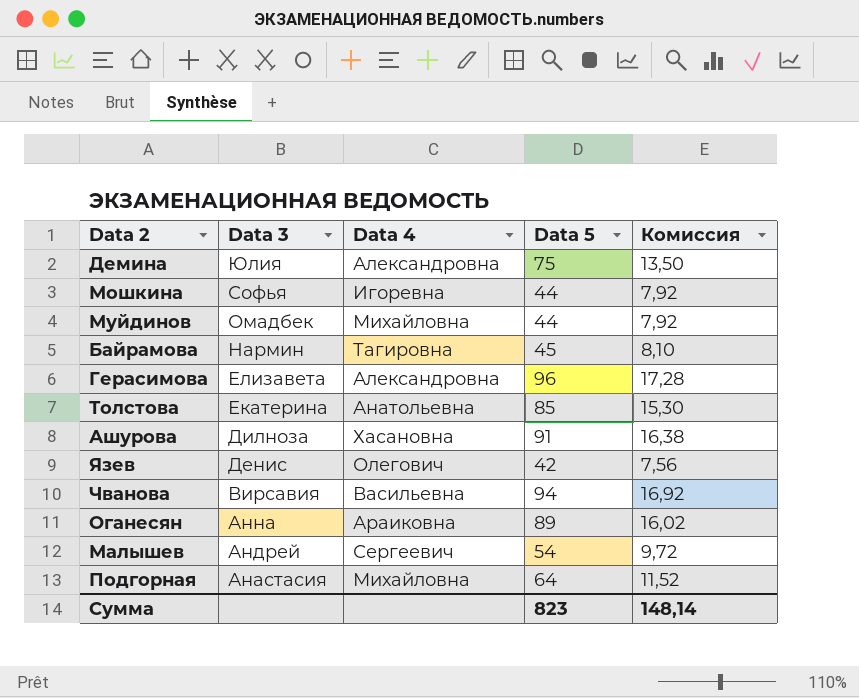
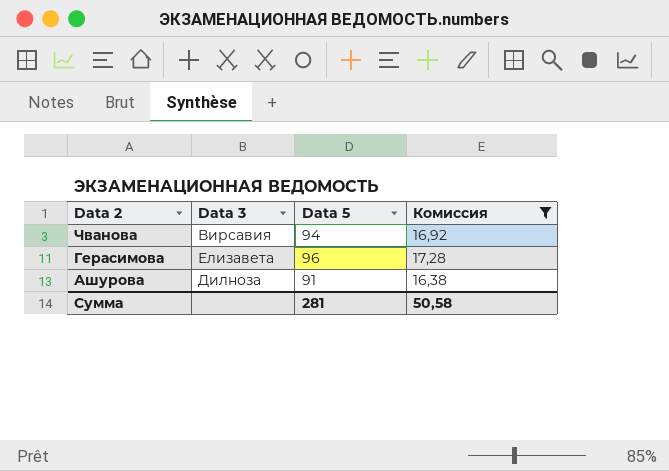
filter: none -> Комиссия >= 16,38
row order: Data 3 descending -> Data 2 descending
column Data 4 | position: 3 -> none
Сумма | Data 5: 823 -> 281
Сумма | Комиссия: 148,14 -> 50,58

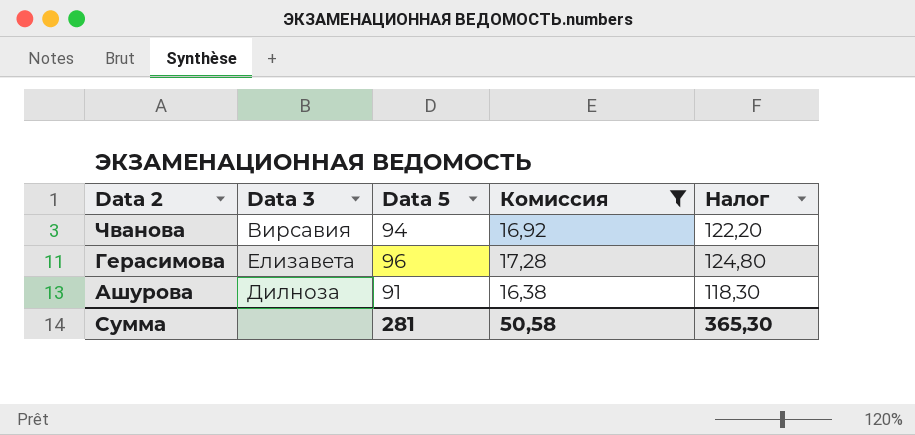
column Налог | formula: none -> [Data 5] * 1,3

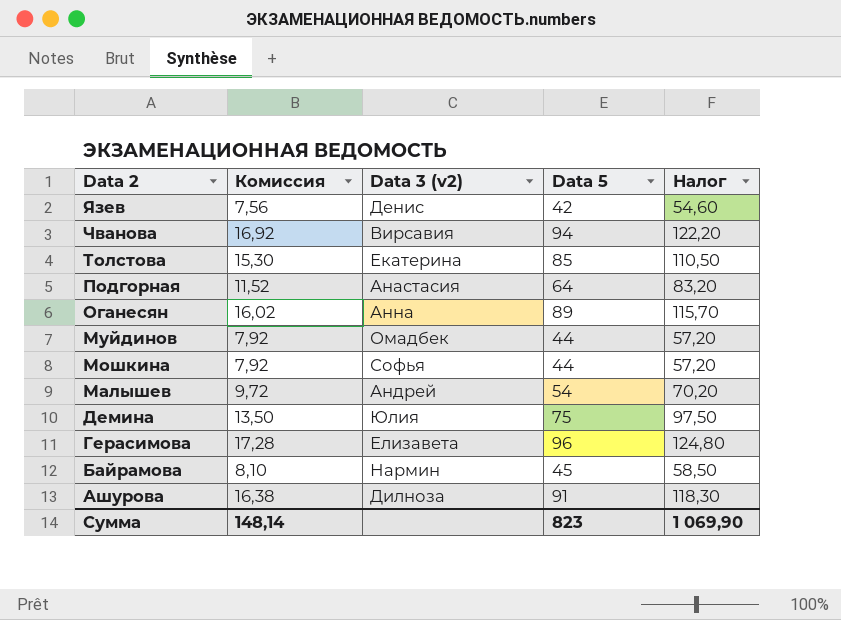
filter: Комиссия >= 16,38 -> none
column Комиссия | position: 4 -> 2
column name: Data 3 -> Data 3 (v2)
Сумма | Комиссия: 50,58 -> 148,14
Сумма | Data 5: 281 -> 823
Сумма | Налог: 365,30 -> 1 069,90

